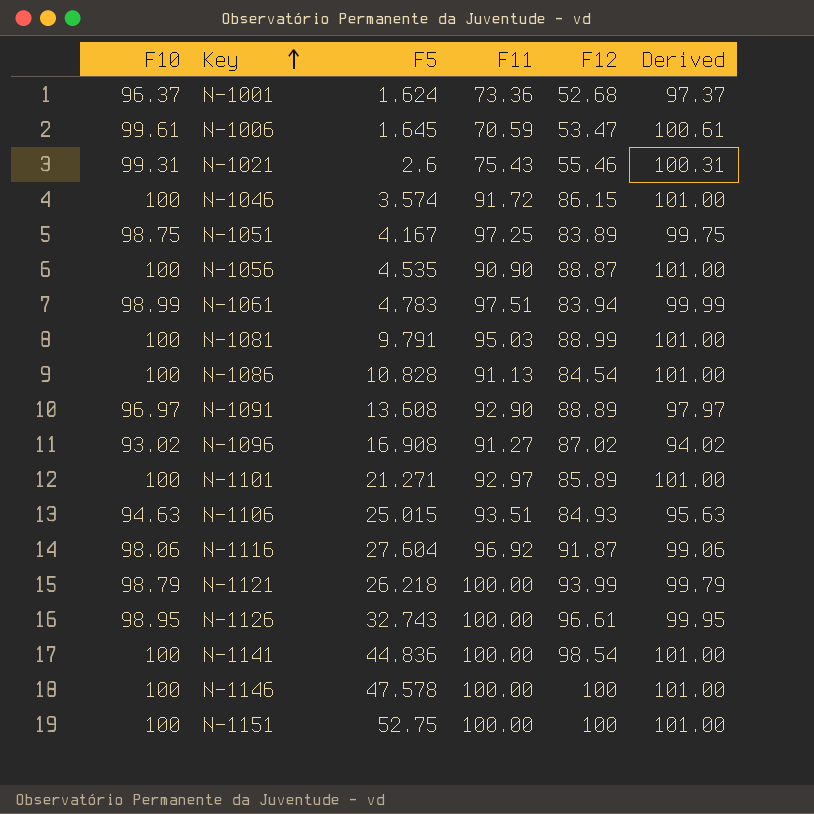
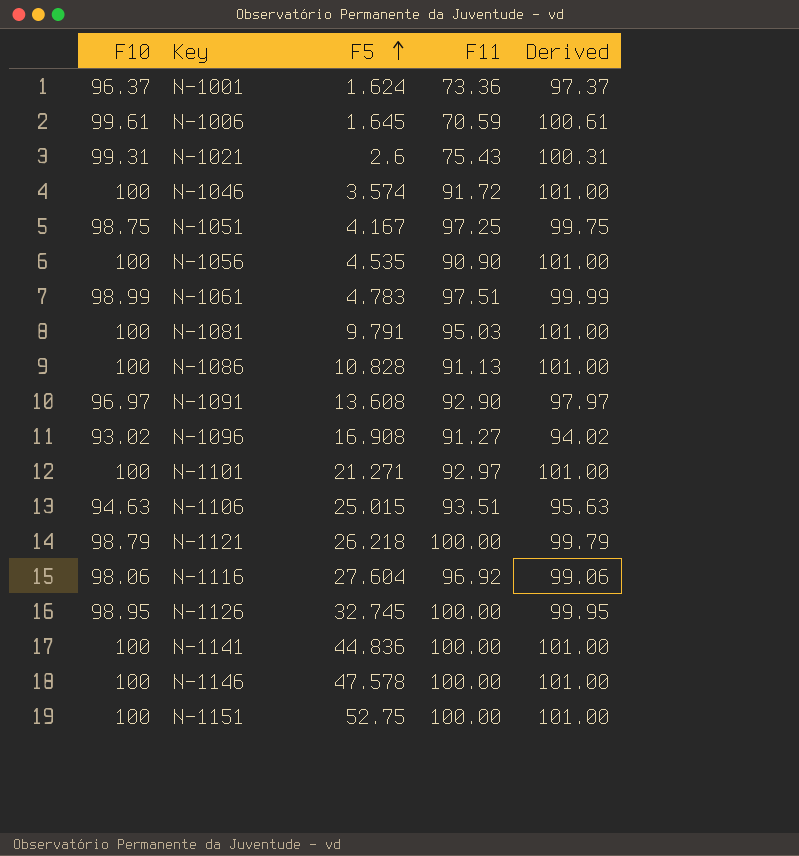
row order: Key ascending -> F5 ascending
column F12 | position: 5 -> none
N-1126 | F5: 32.743 -> 32.745

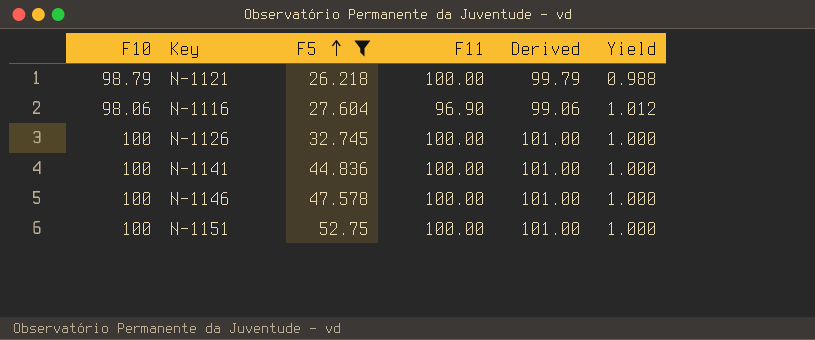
filter: none -> F5 >= 26.218
column Yield | formula: none -> [F10] / [F11]
N-1116 | F11: 96.92 -> 96.90
N-1126 | F10: 98.95 -> 100
N-1126 | Derived: 99.95 -> 101.00

